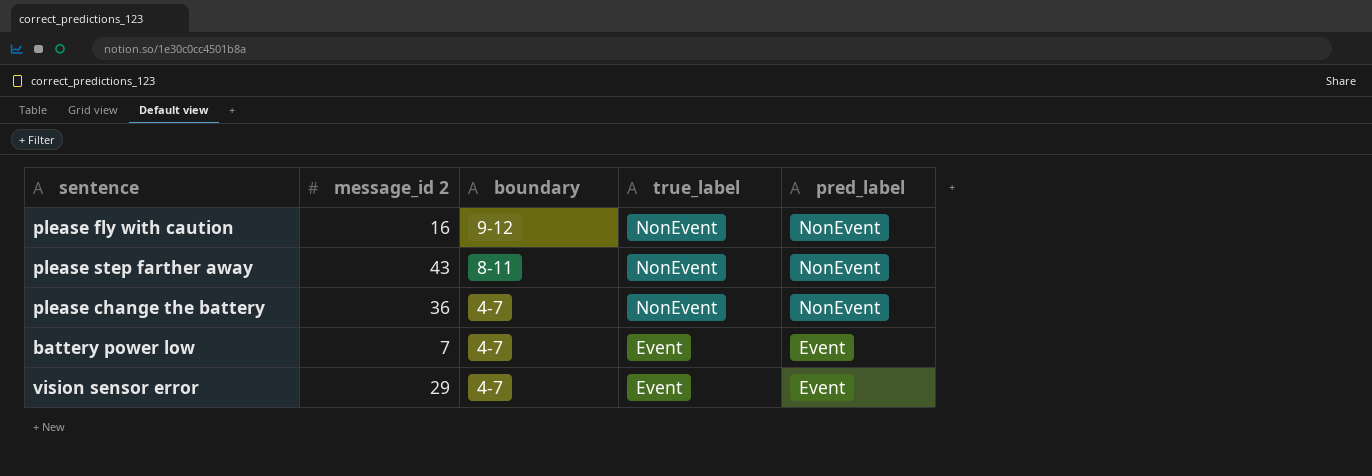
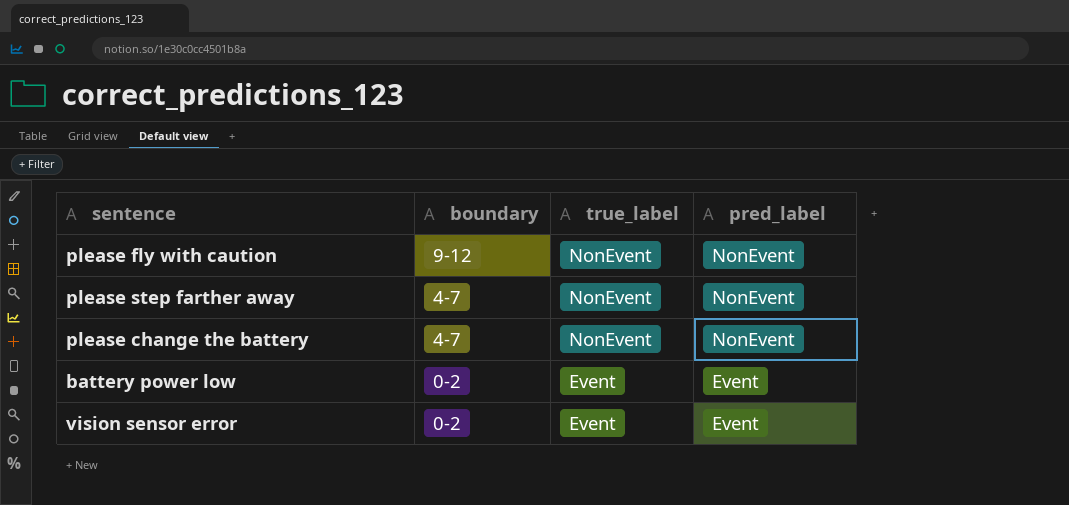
column message_id 2 | position: 2 -> none
please step farther away | boundary: 8-11 -> 4-7
battery power low | boundary: 4-7 -> 0-2
vision sensor error | boundary: 4-7 -> 0-2

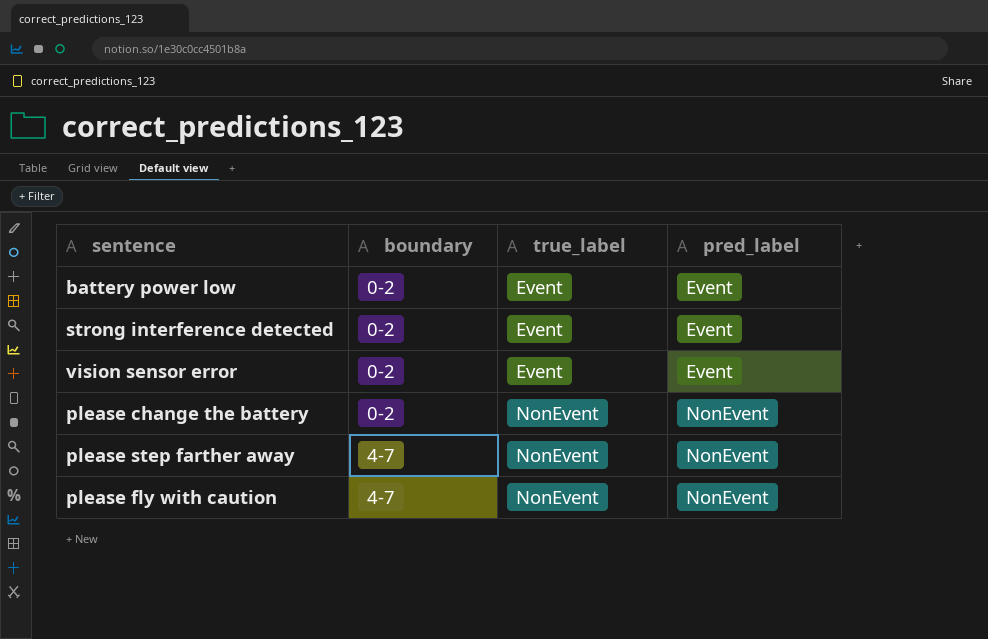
row order: boundary descending -> boundary ascending
row strong interference detected: none -> 0-2 | Event | Event
please change the battery | boundary: 4-7 -> 0-2
please fly with caution | boundary: 9-12 -> 4-7

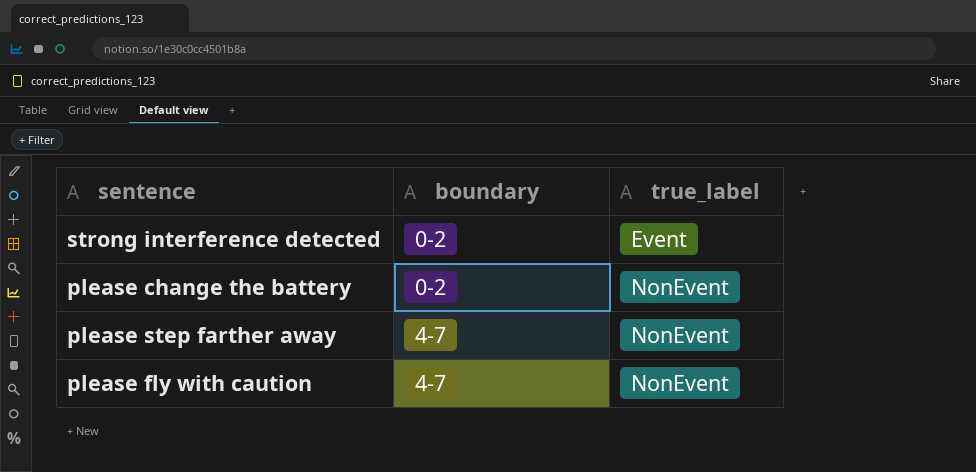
column pred_label | position: 4 -> none
row battery power low: 0-2 | Event | Event -> none
row vision sensor error: 0-2 | Event | Event -> none

